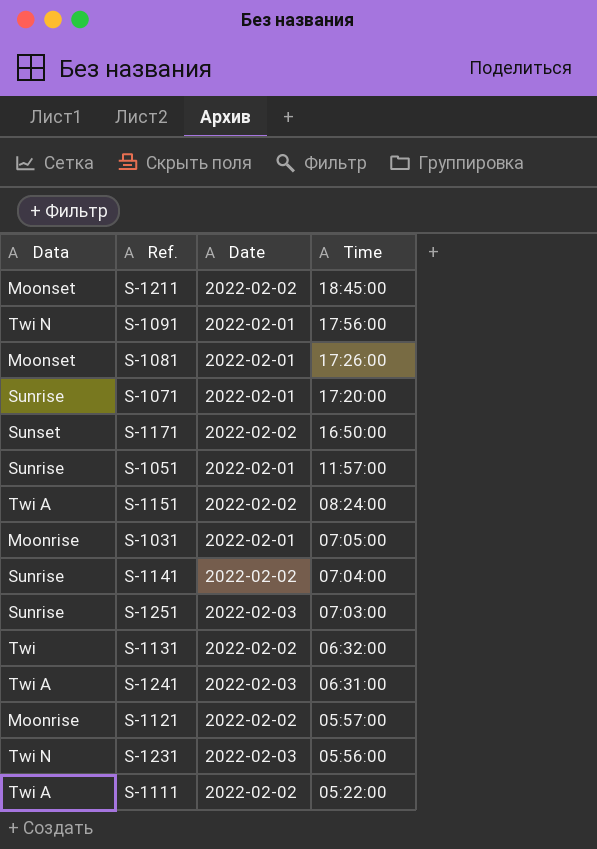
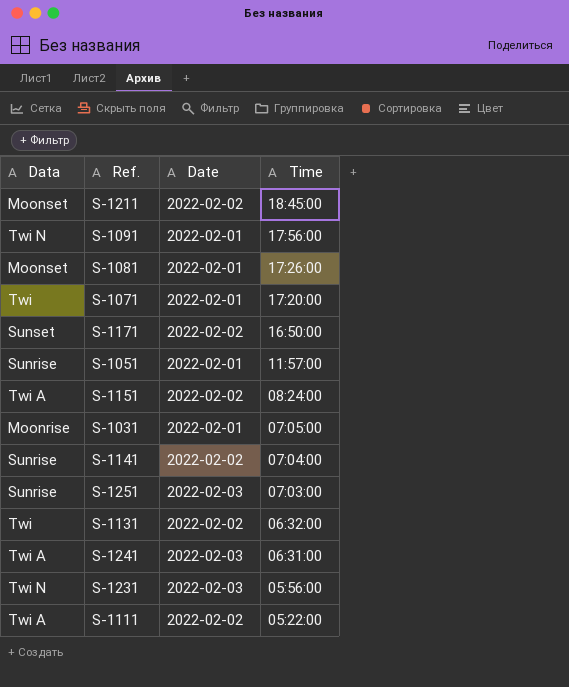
row S-1121: Moonrise | 2022-02-02 | 05:57:00 -> none
S-1071 | Data: Sunrise -> Twi

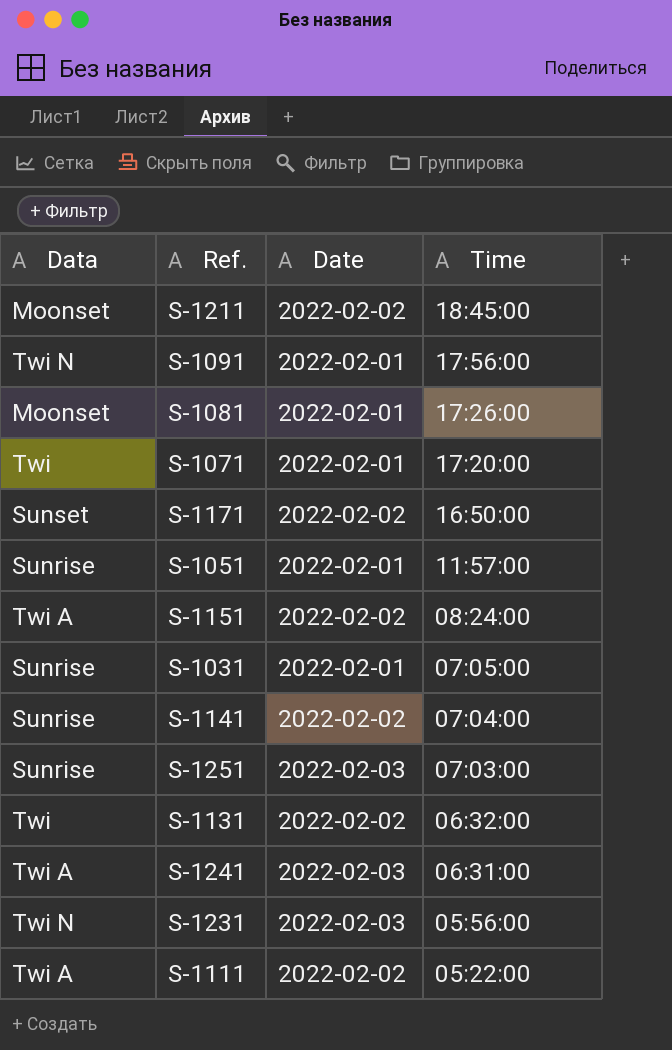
S-1031 | Data: Moonrise -> Sunrise

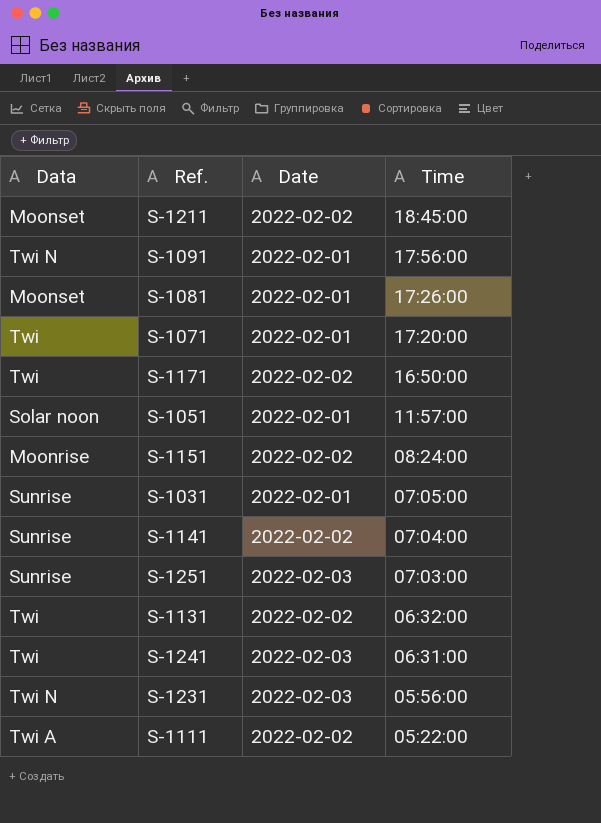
S-1171 | Data: Sunset -> Twi
S-1051 | Data: Sunrise -> Solar noon
S-1151 | Data: Twi A -> Moonrise
S-1241 | Data: Twi A -> Twi

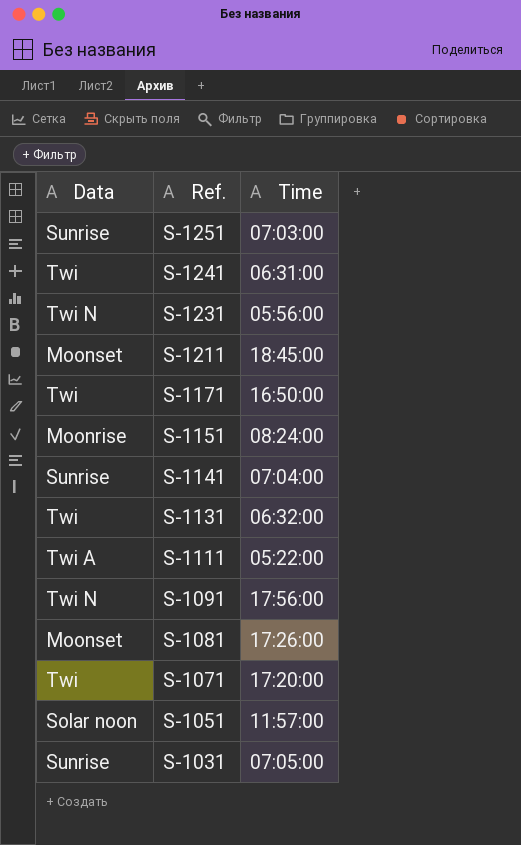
row order: Time descending -> Ref. descending
column Date | position: 3 -> none

